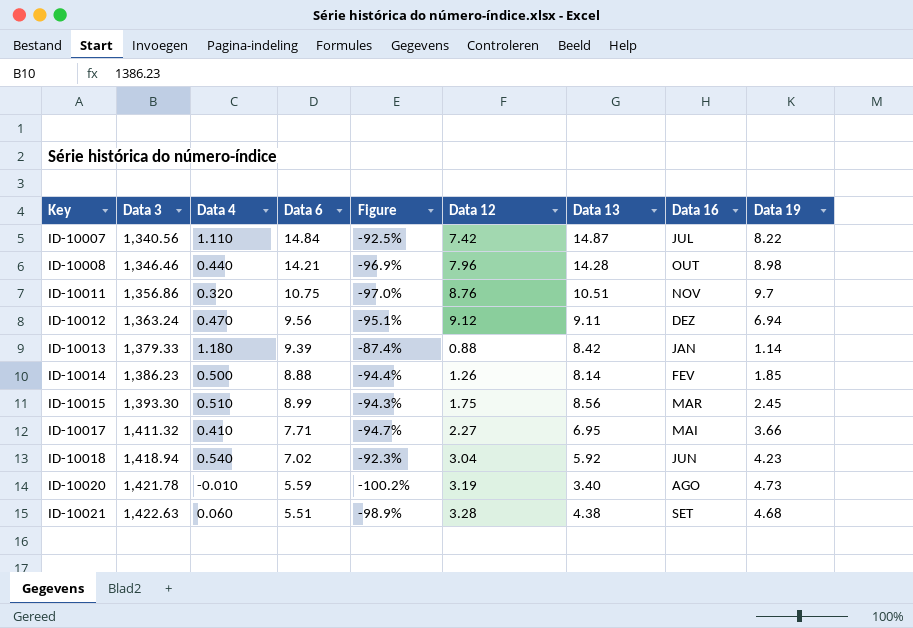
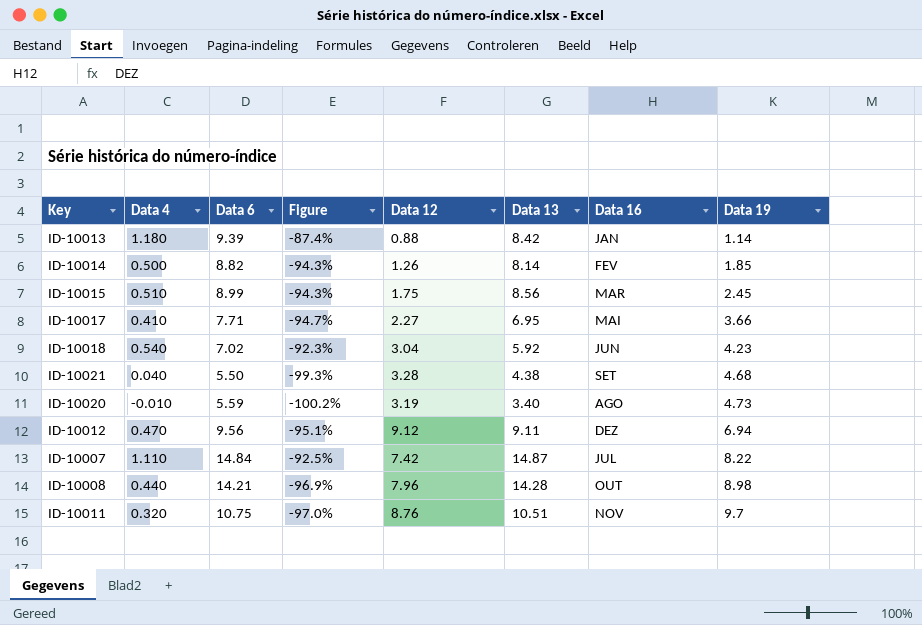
row order: Key ascending -> Data 19 ascending
column Data 3 | position: 2 -> none
ID-10014 | Data 6: 8.88 -> 8.82
ID-10014 | Figure: -94.4% -> -94.3%
ID-10021 | Data 4: 0.060 -> 0.040
ID-10021 | Data 6: 5.51 -> 5.50
ID-10021 | Figure: -98.9% -> -99.3%

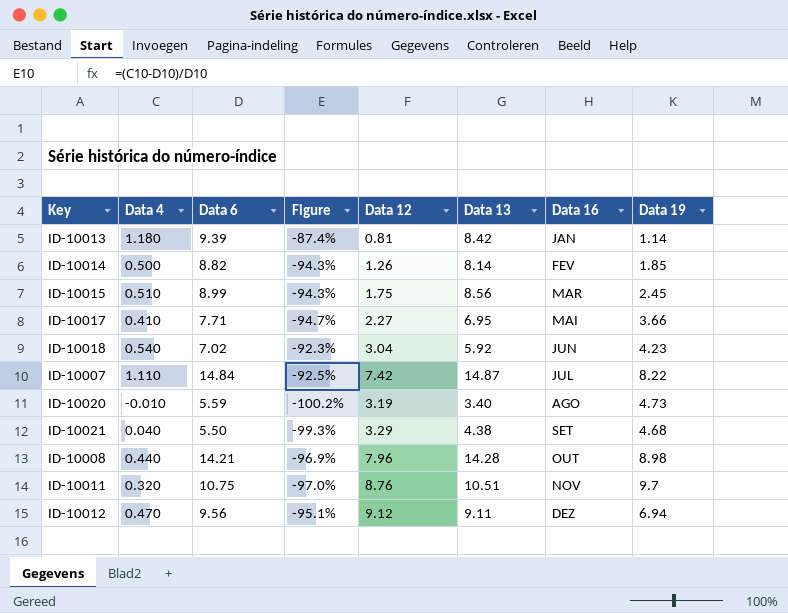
row order: Data 19 ascending -> Data 16 ascending
ID-10013 | Data 12: 0.88 -> 0.81
ID-10021 | Data 12: 3.28 -> 3.29

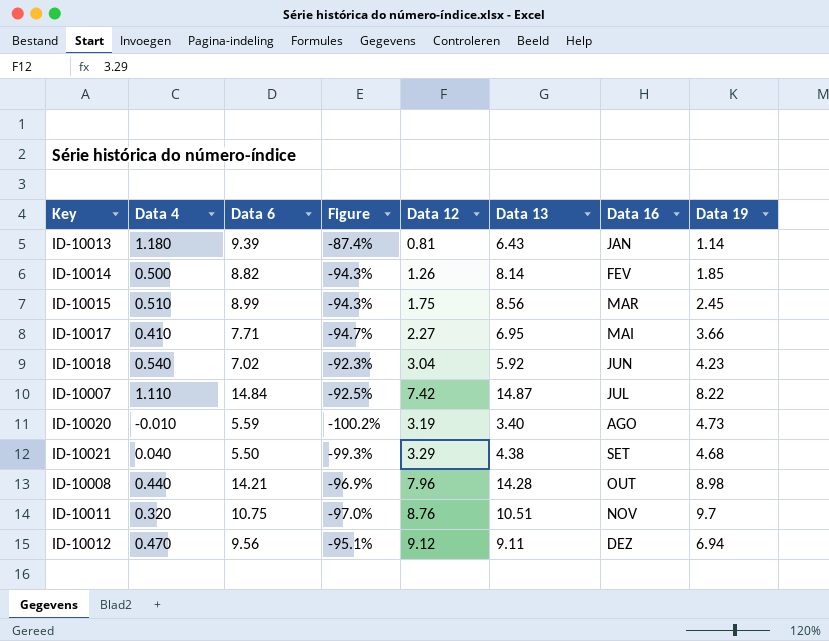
ID-10013 | Data 13: 8.42 -> 6.43

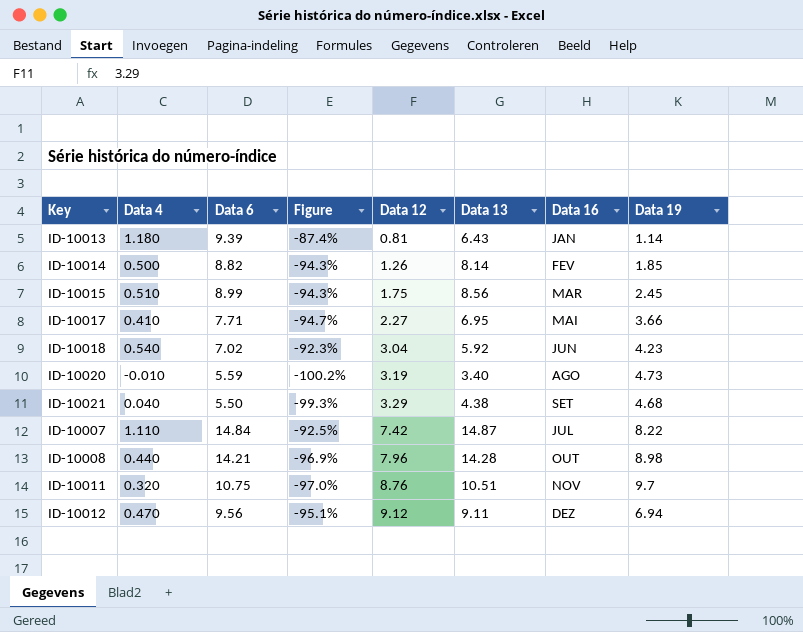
row order: Data 16 ascending -> Data 12 ascending

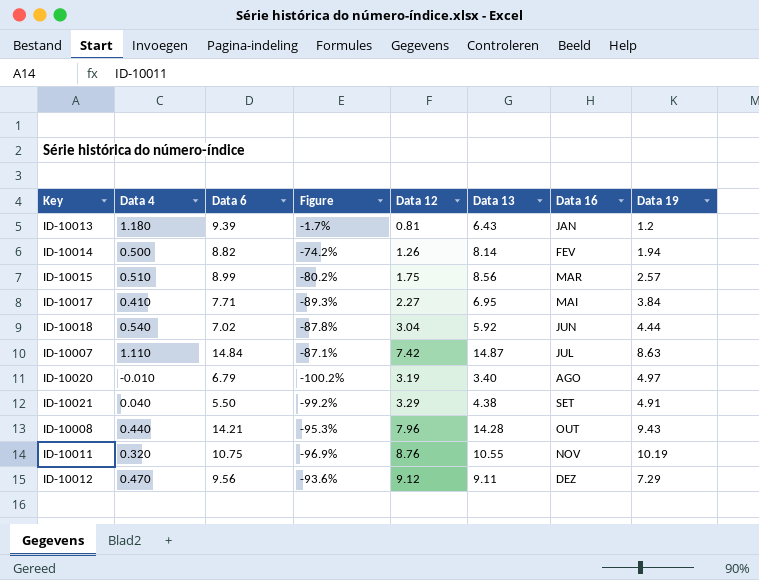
row order: Data 12 ascending -> Data 16 ascending
column Figure | formula: ([Data 4] - [Data 6]) / [Data 6] -> ([Data 4] - [Data 19]) / [Data 19]
ID-10013 | Data 19: 1.14 -> 1.2
ID-10014 | Data 19: 1.85 -> 1.94
ID-10015 | Data 19: 2.45 -> 2.57
ID-10017 | Data 19: 3.66 -> 3.84
ID-10018 | Data 19: 4.23 -> 4.44
ID-10007 | Data 19: 8.22 -> 8.63
ID-10020 | Data 6: 5.59 -> 6.79
ID-10020 | Data 19: 4.73 -> 4.97
ID-10021 | Data 19: 4.68 -> 4.91
ID-10008 | Data 19: 8.98 -> 9.43
ID-10011 | Data 13: 10.51 -> 10.55
ID-10011 | Data 19: 9.7 -> 10.19
ID-10012 | Data 19: 6.94 -> 7.29

